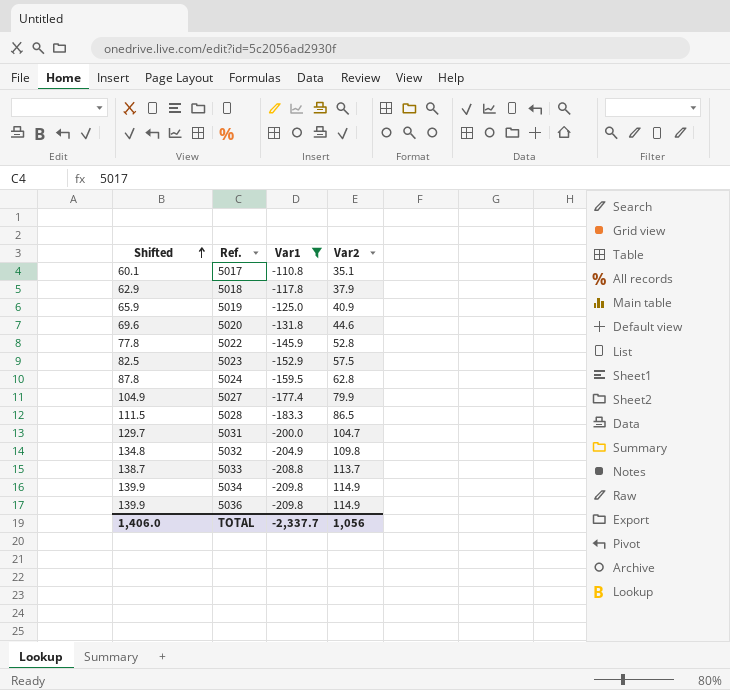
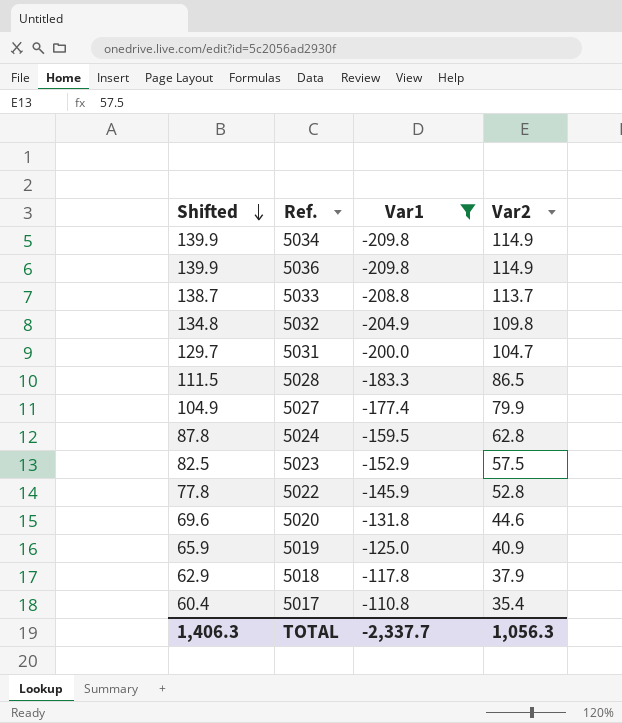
row order: Shifted ascending -> Shifted descending
5017 | Shifted: 60.1 -> 60.4
5017 | Var2: 35.1 -> 35.4
TOTAL | Shifted: 1,406.0 -> 1,406.3
TOTAL | Var2: 1,056 -> 1,056.3

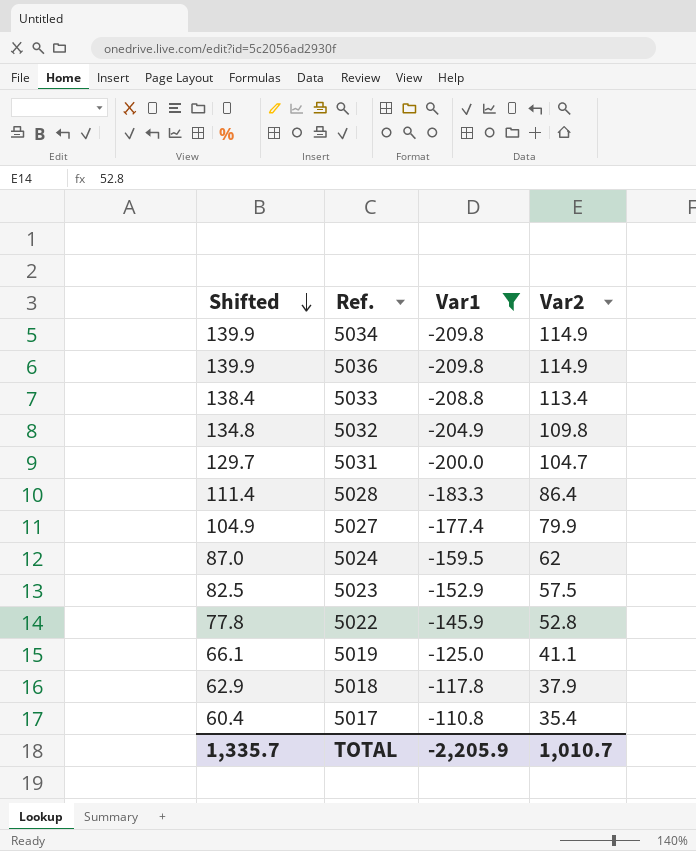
row 5020: 69.6 | -131.8 | 44.6 -> none
5033 | Shifted: 138.7 -> 138.4
5033 | Var2: 113.7 -> 113.4
5028 | Shifted: 111.5 -> 111.4
5028 | Var2: 86.5 -> 86.4
5024 | Shifted: 87.8 -> 87.0
5024 | Var2: 62.8 -> 62
5019 | Shifted: 65.9 -> 66.1
5019 | Var2: 40.9 -> 41.1
TOTAL | Shifted: 1,406.3 -> 1,335.7
TOTAL | Var1: -2,337.7 -> -2,205.9
TOTAL | Var2: 1,056.3 -> 1,010.7

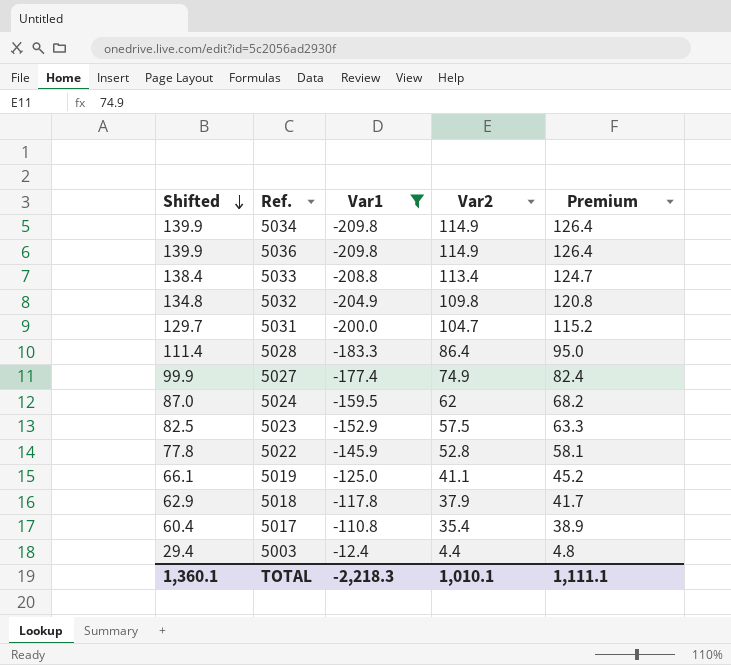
column Premium | formula: none -> [Var2] * 1.1
5027 | Shifted: 104.9 -> 99.9
5027 | Var2: 79.9 -> 74.9
row 5003: none -> 29.4 | -12.4 | 4.4 | 4.8
TOTAL | Shifted: 1,335.7 -> 1,360.1
TOTAL | Var1: -2,205.9 -> -2,218.3
TOTAL | Var2: 1,010.7 -> 1,010.1

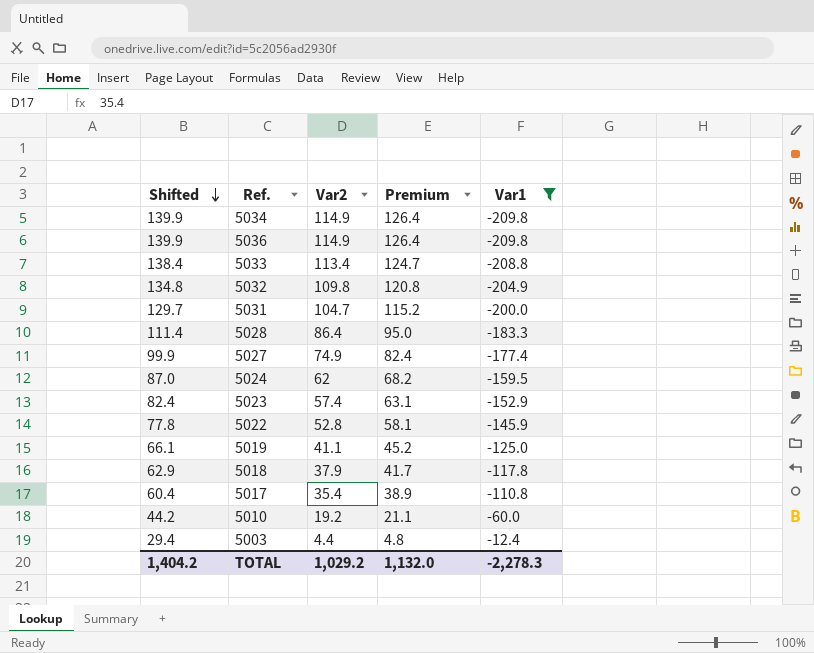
column Var1 | position: 3 -> 5
5023 | Shifted: 82.5 -> 82.4
5023 | Var2: 57.5 -> 57.4
5023 | Premium: 63.3 -> 63.1
row 5010: none -> 44.2 | 19.2 | 21.1 | -60.0
TOTAL | Shifted: 1,360.1 -> 1,404.2
TOTAL | Var2: 1,010.1 -> 1,029.2
TOTAL | Premium: 1,111.1 -> 1,132.0
TOTAL | Var1: -2,218.3 -> -2,278.3

